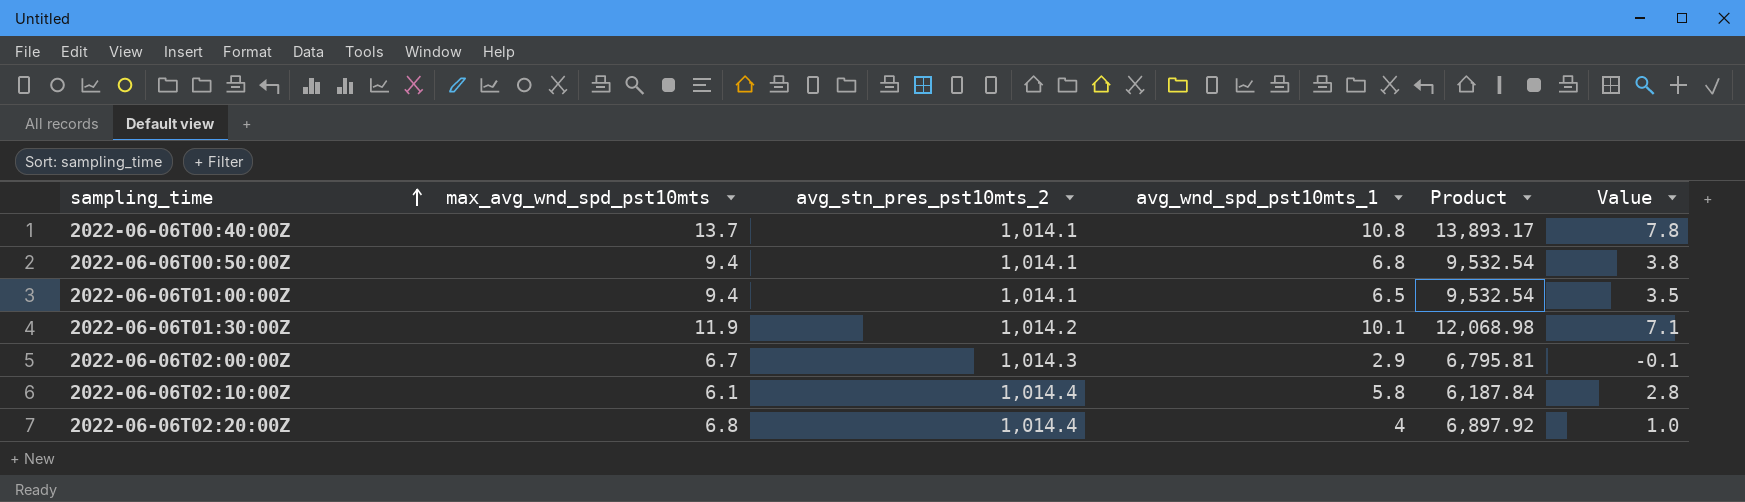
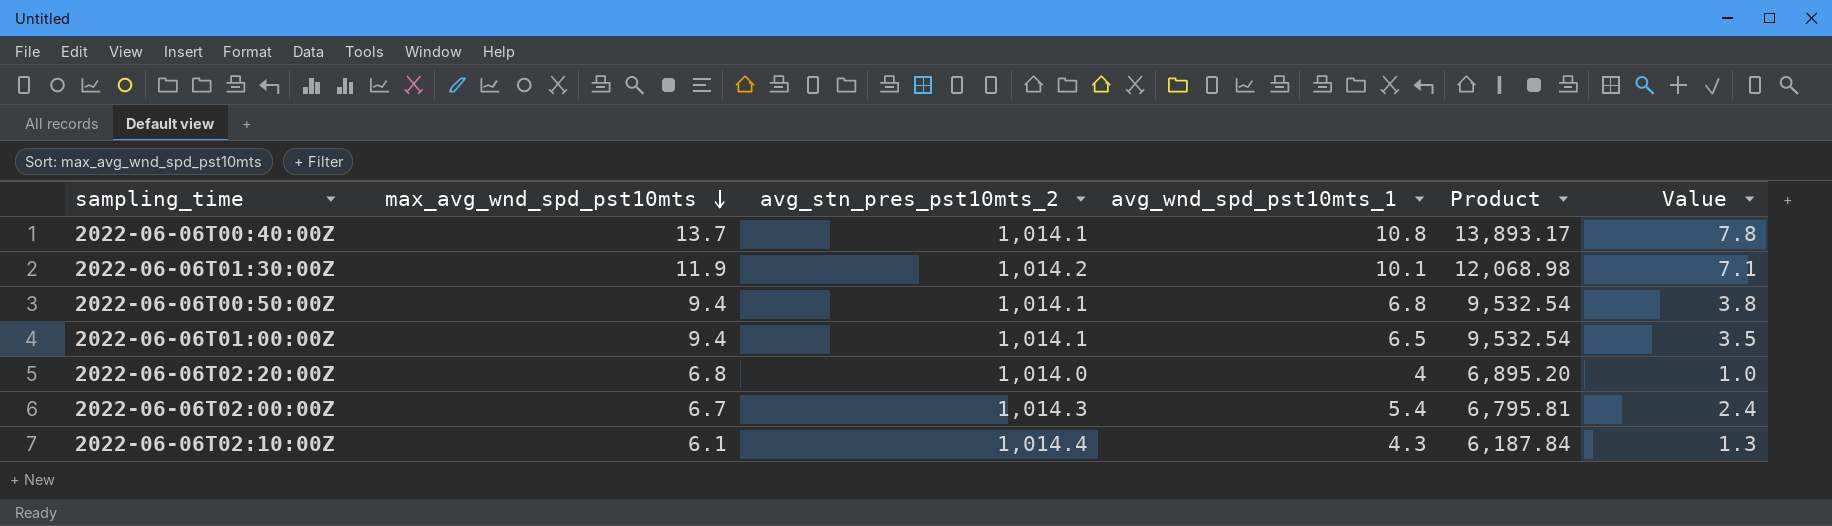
row order: sampling_time ascending -> max_avg_wnd_spd_pst10mts descending
2022-06-06T02:20:00Z | avg_stn_pres_pst10mts_2: 1,014.4 -> 1,014.0
2022-06-06T02:20:00Z | Product: 6,897.92 -> 6,895.20
2022-06-06T02:00:00Z | avg_wnd_spd_pst10mts_1: 2.9 -> 5.4
2022-06-06T02:00:00Z | Value: -0.1 -> 2.4
2022-06-06T02:10:00Z | avg_wnd_spd_pst10mts_1: 5.8 -> 4.3
2022-06-06T02:10:00Z | Value: 2.8 -> 1.3

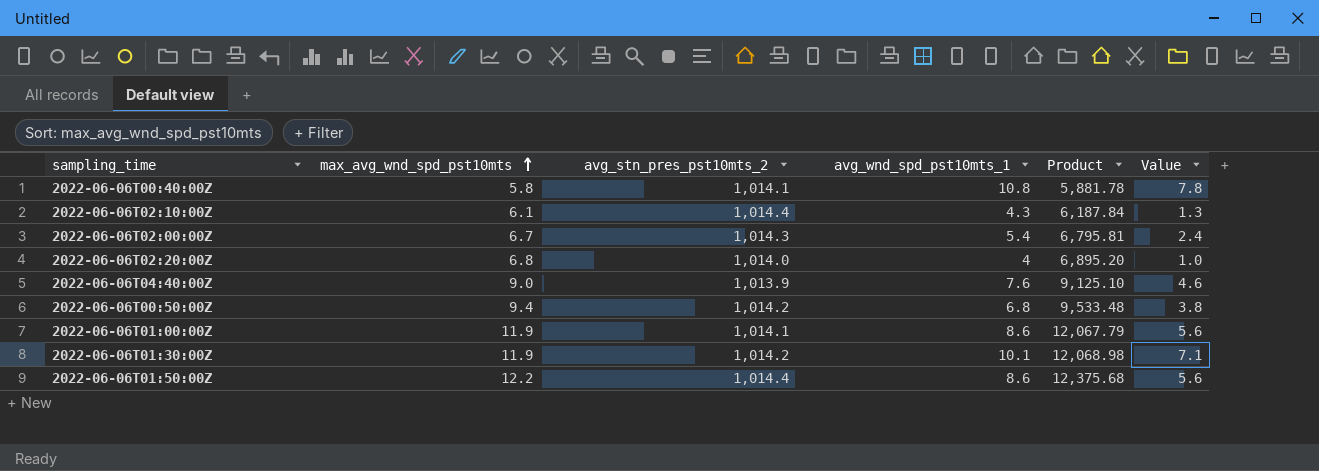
row order: max_avg_wnd_spd_pst10mts descending -> max_avg_wnd_spd_pst10mts ascending
2022-06-06T00:40:00Z | max_avg_wnd_spd_pst10mts: 13.7 -> 5.8
2022-06-06T00:40:00Z | Product: 13,893.17 -> 5,881.78
row 2022-06-06T04:40:00Z: none -> 9.0 | 1,013.9 | 7.6 | 9,125.10 | 4.6
2022-06-06T00:50:00Z | avg_stn_pres_pst10mts_2: 1,014.1 -> 1,014.2
2022-06-06T00:50:00Z | Product: 9,532.54 -> 9,533.48
2022-06-06T01:00:00Z | max_avg_wnd_spd_pst10mts: 9.4 -> 11.9
2022-06-06T01:00:00Z | avg_wnd_spd_pst10mts_1: 6.5 -> 8.6
2022-06-06T01:00:00Z | Product: 9,532.54 -> 12,067.79
2022-06-06T01:00:00Z | Value: 3.5 -> 5.6
row 2022-06-06T01:50:00Z: none -> 12.2 | 1,014.4 | 8.6 | 12,375.68 | 5.6

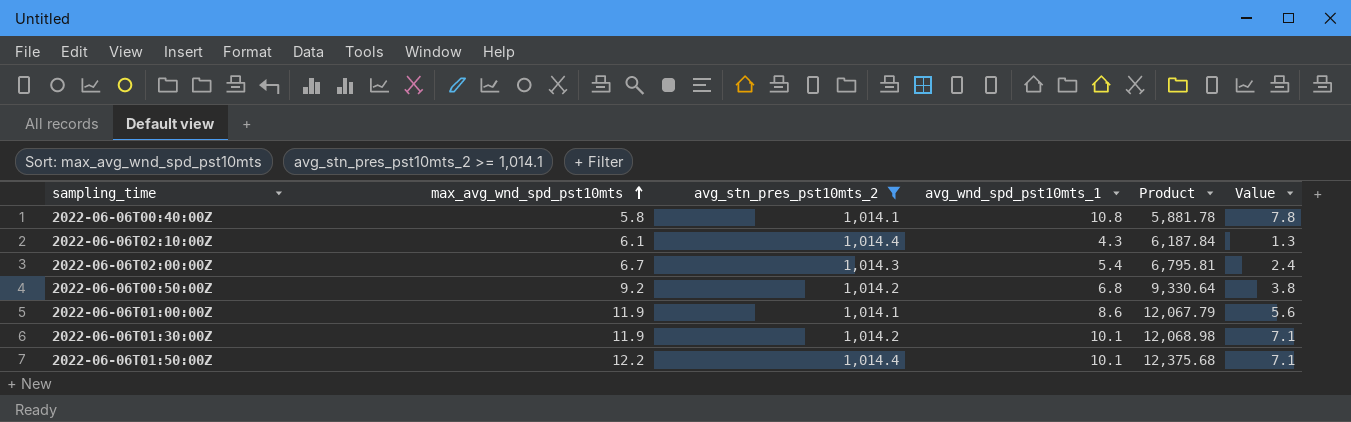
filter: none -> avg_stn_pres_pst10mts_2 >= 1,014.1
2022-06-06T00:50:00Z | max_avg_wnd_spd_pst10mts: 9.4 -> 9.2
2022-06-06T00:50:00Z | Product: 9,533.48 -> 9,330.64
2022-06-06T01:50:00Z | avg_wnd_spd_pst10mts_1: 8.6 -> 10.1
2022-06-06T01:50:00Z | Value: 5.6 -> 7.1

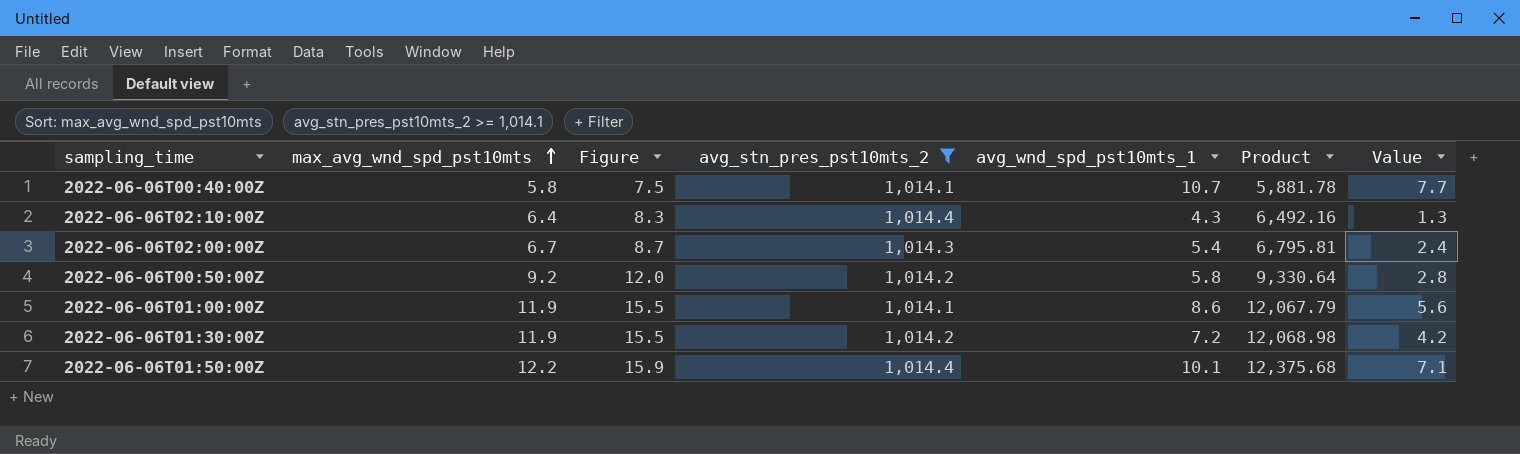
column Figure | formula: none -> [max_avg_wnd_spd_pst10mts] * 1.3
2022-06-06T00:40:00Z | avg_wnd_spd_pst10mts_1: 10.8 -> 10.7
2022-06-06T00:40:00Z | Value: 7.8 -> 7.7
2022-06-06T02:10:00Z | max_avg_wnd_spd_pst10mts: 6.1 -> 6.4
2022-06-06T02:10:00Z | Product: 6,187.84 -> 6,492.16
2022-06-06T00:50:00Z | avg_wnd_spd_pst10mts_1: 6.8 -> 5.8
2022-06-06T00:50:00Z | Value: 3.8 -> 2.8
2022-06-06T01:30:00Z | avg_wnd_spd_pst10mts_1: 10.1 -> 7.2
2022-06-06T01:30:00Z | Value: 7.1 -> 4.2

